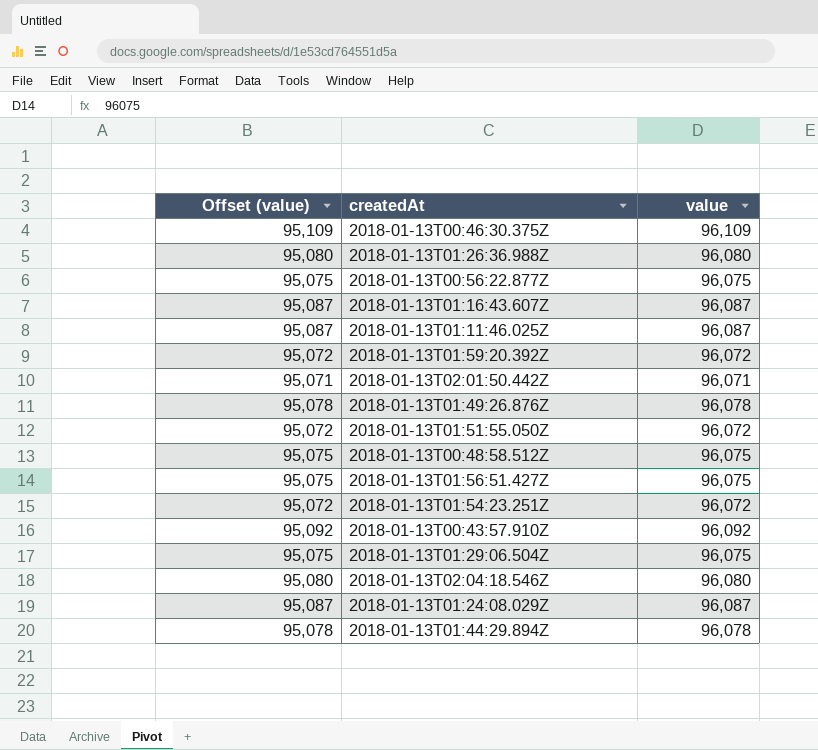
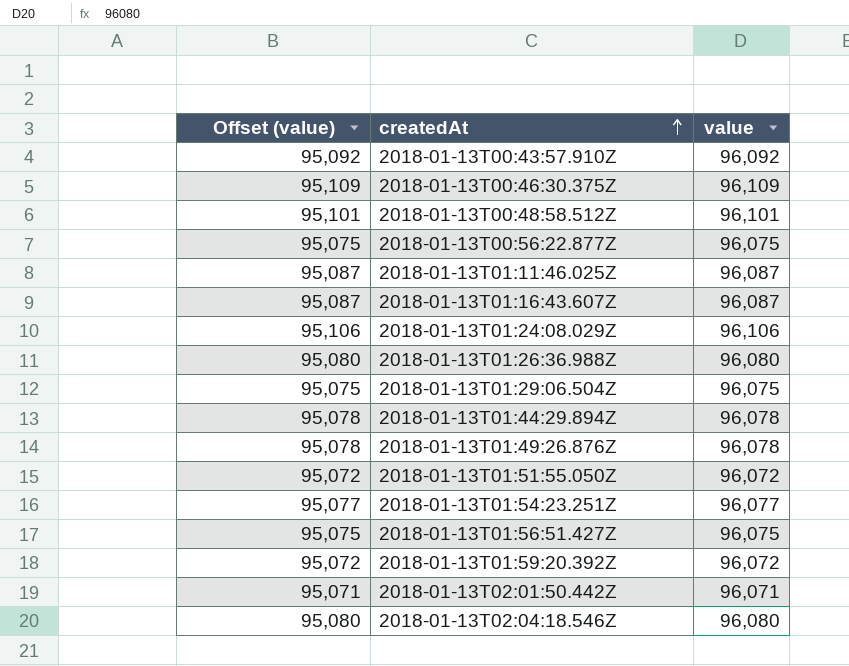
row order: none -> createdAt ascending
2018-01-13T00:48:58.512Z | Offset (value): 95,075 -> 95,101
2018-01-13T00:48:58.512Z | value: 96,075 -> 96,101
2018-01-13T01:24:08.029Z | Offset (value): 95,087 -> 95,106
2018-01-13T01:24:08.029Z | value: 96,087 -> 96,106
2018-01-13T01:54:23.251Z | Offset (value): 95,072 -> 95,077
2018-01-13T01:54:23.251Z | value: 96,072 -> 96,077

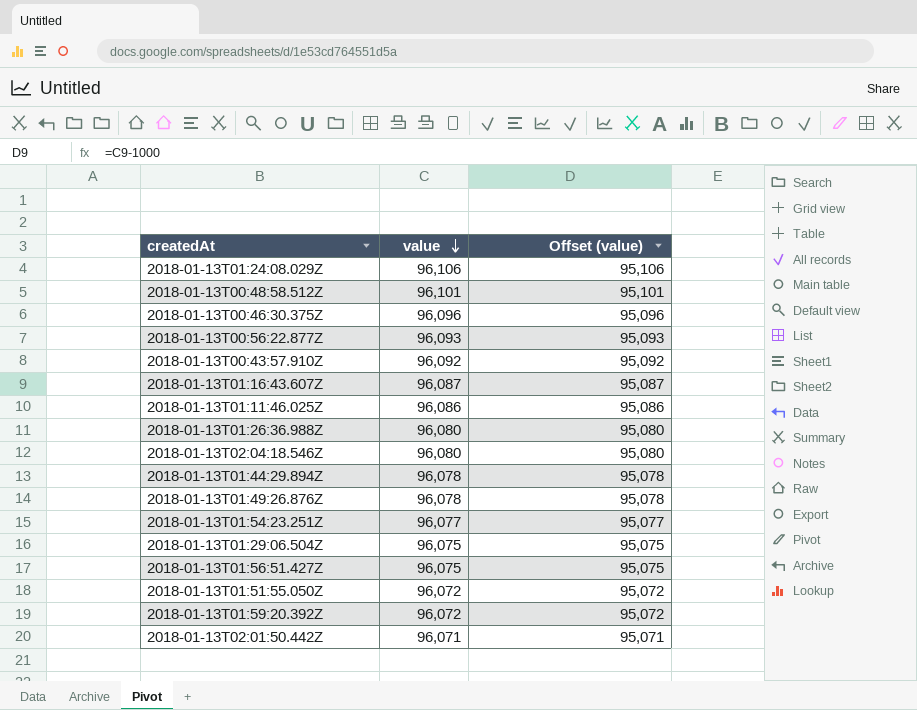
row order: createdAt ascending -> value descending
column Offset (value) | position: 1 -> 3
2018-01-13T00:46:30.375Z | value: 96,109 -> 96,096
2018-01-13T00:46:30.375Z | Offset (value): 95,109 -> 95,096
2018-01-13T00:56:22.877Z | value: 96,075 -> 96,093
2018-01-13T00:56:22.877Z | Offset (value): 95,075 -> 95,093
2018-01-13T01:11:46.025Z | value: 96,087 -> 96,086
2018-01-13T01:11:46.025Z | Offset (value): 95,087 -> 95,086

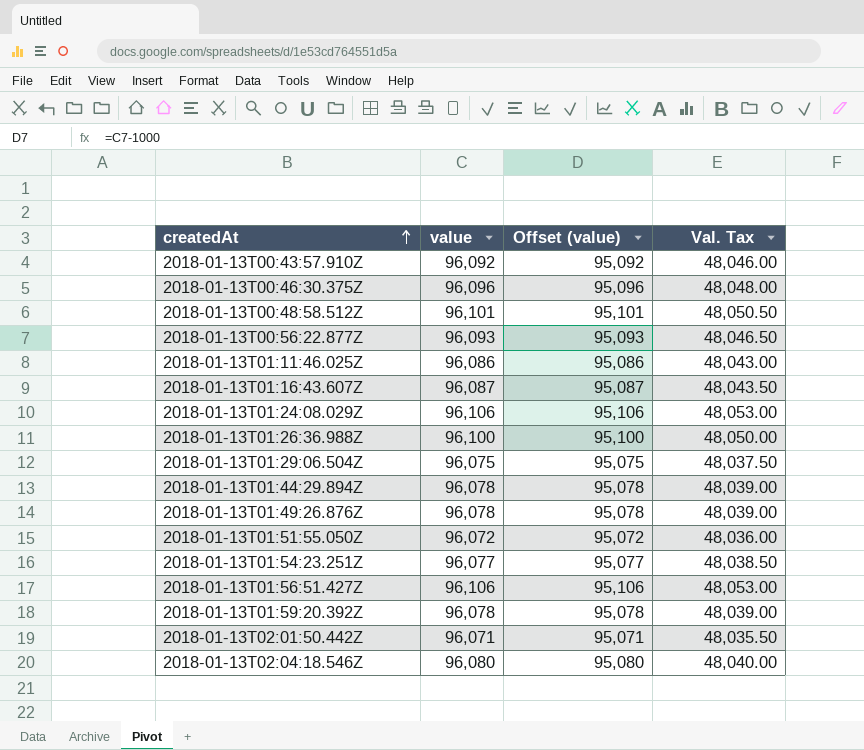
row order: value descending -> createdAt ascending
column Val. Tax | formula: none -> [value] * 0.5
2018-01-13T01:26:36.988Z | value: 96,080 -> 96,100
2018-01-13T01:26:36.988Z | Offset (value): 95,080 -> 95,100
2018-01-13T01:56:51.427Z | value: 96,075 -> 96,106
2018-01-13T01:56:51.427Z | Offset (value): 95,075 -> 95,106
2018-01-13T01:59:20.392Z | value: 96,072 -> 96,078
2018-01-13T01:59:20.392Z | Offset (value): 95,072 -> 95,078

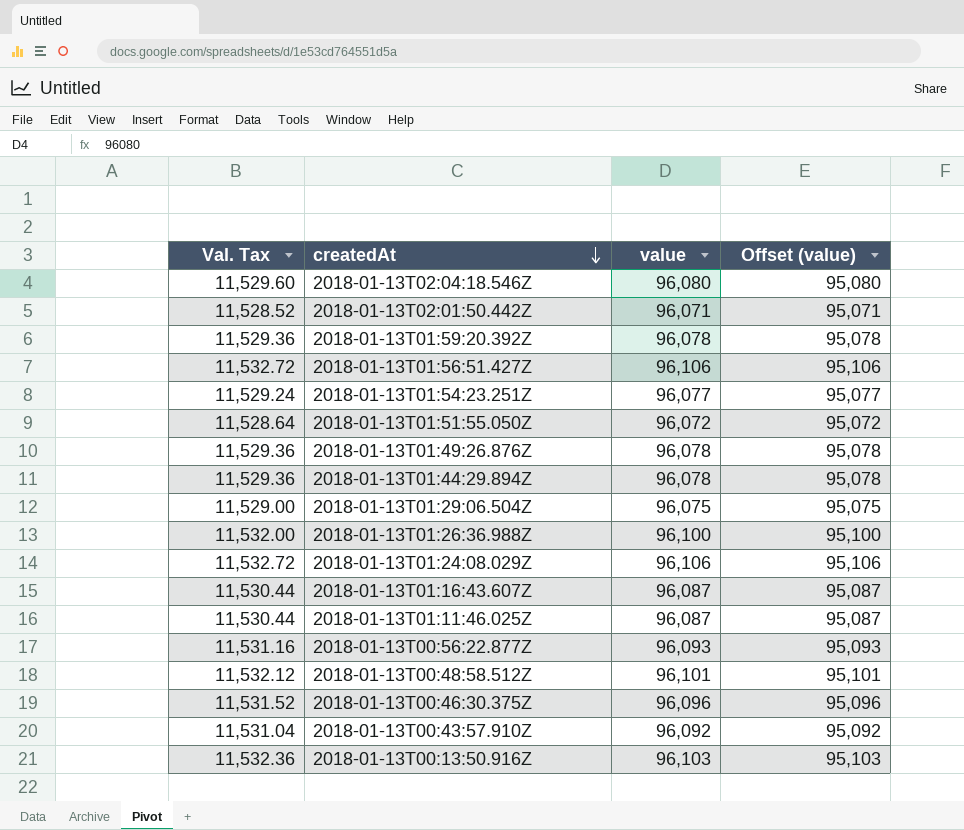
row order: createdAt ascending -> createdAt descending
column Val. Tax | formula: [value] * 0.5 -> [value] * 0.12
column Val. Tax | position: 4 -> 1
2018-01-13T01:11:46.025Z | value: 96,086 -> 96,087
2018-01-13T01:11:46.025Z | Offset (value): 95,086 -> 95,087
row 2018-01-13T00:13:50.916Z: none -> 11,532.36 | 96,103 | 95,103

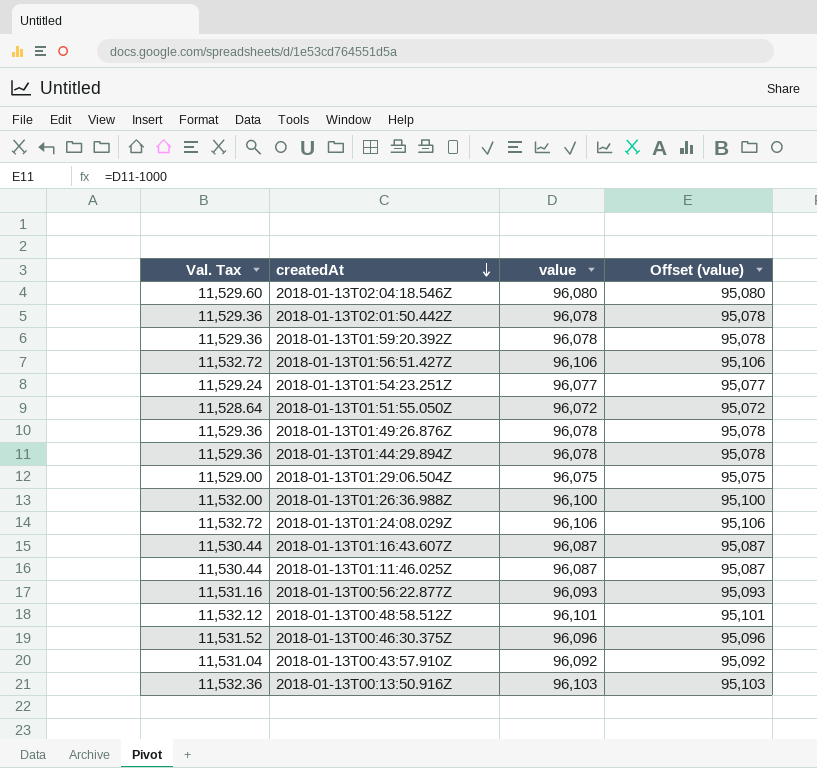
2018-01-13T02:01:50.442Z | Val. Tax: 11,528.52 -> 11,529.36
2018-01-13T02:01:50.442Z | value: 96,071 -> 96,078
2018-01-13T02:01:50.442Z | Offset (value): 95,071 -> 95,078

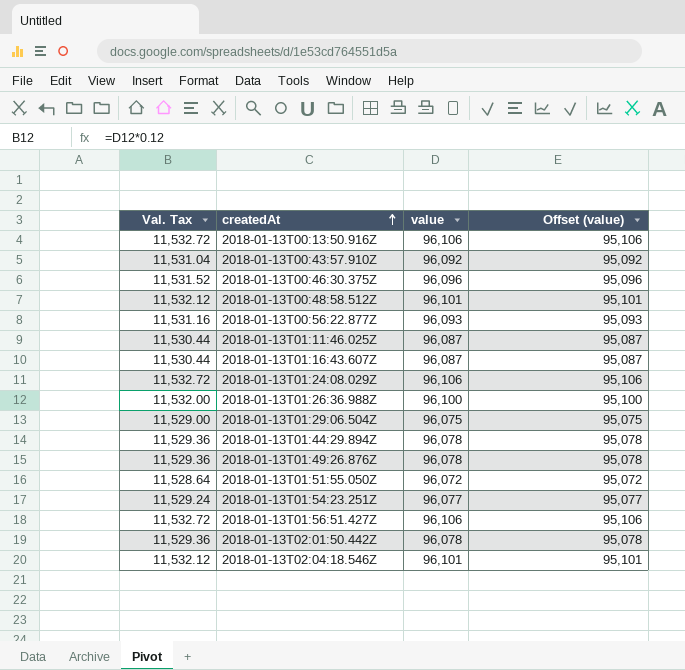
row order: createdAt descending -> createdAt ascending
row 2018-01-13T01:59:20.392Z: 11,529.36 | 96,078 | 95,078 -> none
2018-01-13T00:13:50.916Z | Val. Tax: 11,532.36 -> 11,532.72
2018-01-13T00:13:50.916Z | value: 96,103 -> 96,106
2018-01-13T00:13:50.916Z | Offset (value): 95,103 -> 95,106
2018-01-13T02:04:18.546Z | Val. Tax: 11,529.60 -> 11,532.12
2018-01-13T02:04:18.546Z | value: 96,080 -> 96,101
2018-01-13T02:04:18.546Z | Offset (value): 95,080 -> 95,101

